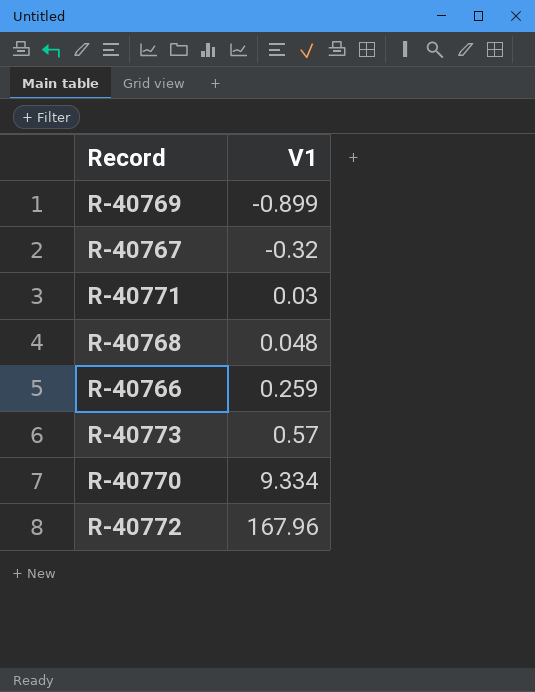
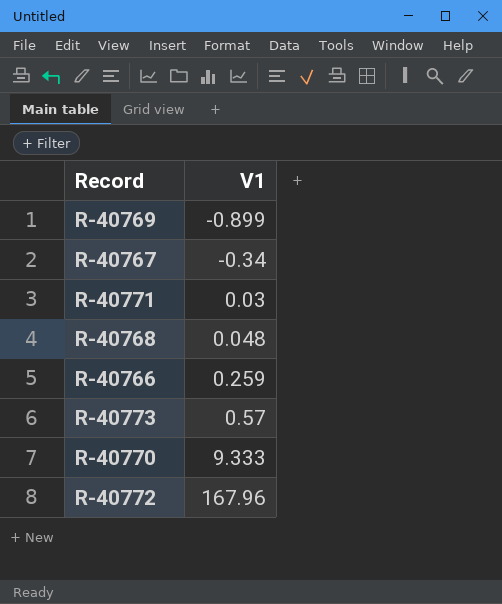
R-40767 | V1: -0.32 -> -0.34
R-40770 | V1: 9.334 -> 9.333

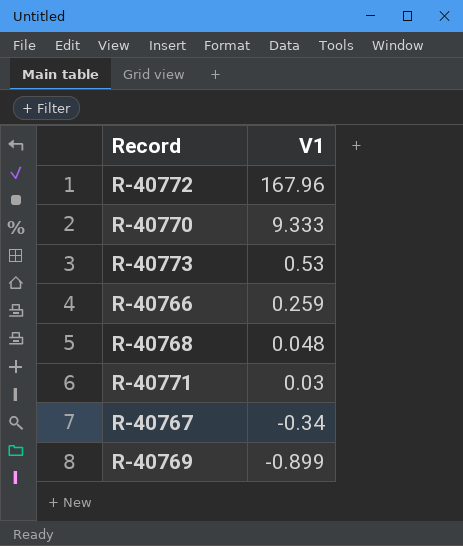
row order: V1 ascending -> V1 descending
R-40773 | V1: 0.57 -> 0.53

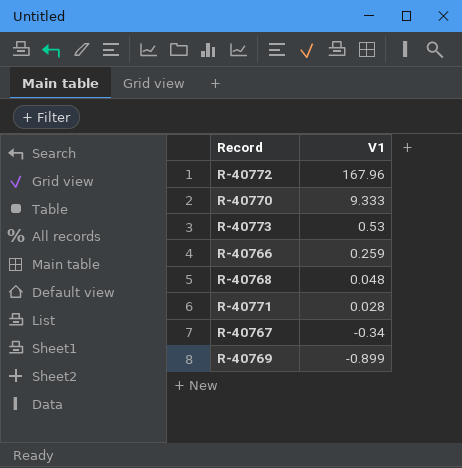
R-40771 | V1: 0.03 -> 0.028

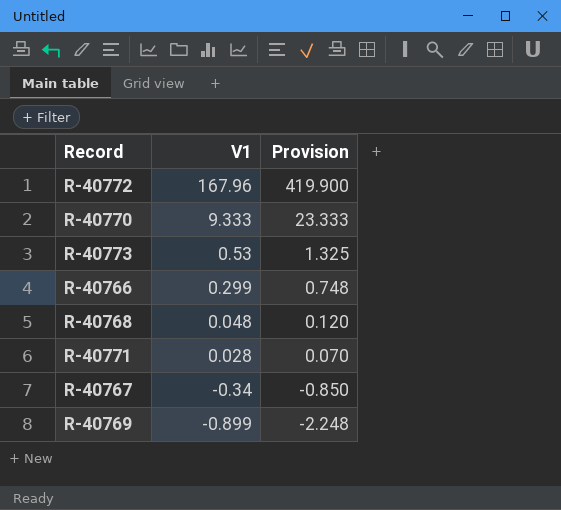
column Provision | formula: none -> [V1] * 2.5
R-40766 | V1: 0.259 -> 0.299

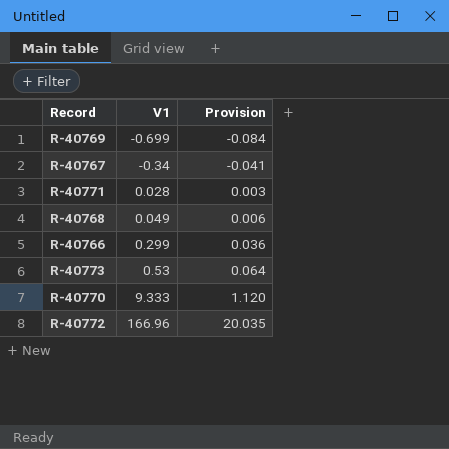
row order: V1 descending -> V1 ascending
column Provision | formula: [V1] * 2.5 -> [V1] * 0.12
R-40769 | V1: -0.899 -> -0.699
R-40768 | V1: 0.048 -> 0.049
R-40772 | V1: 167.96 -> 166.96

